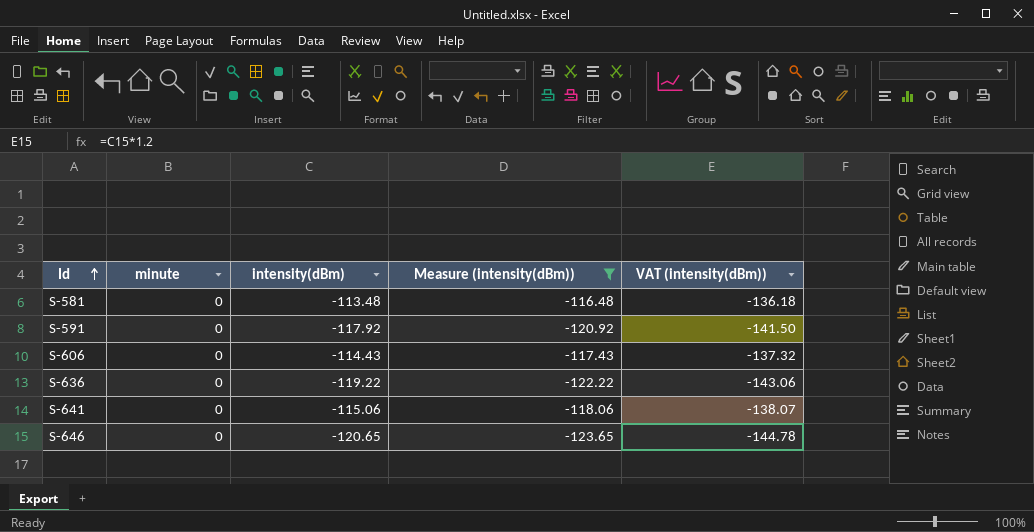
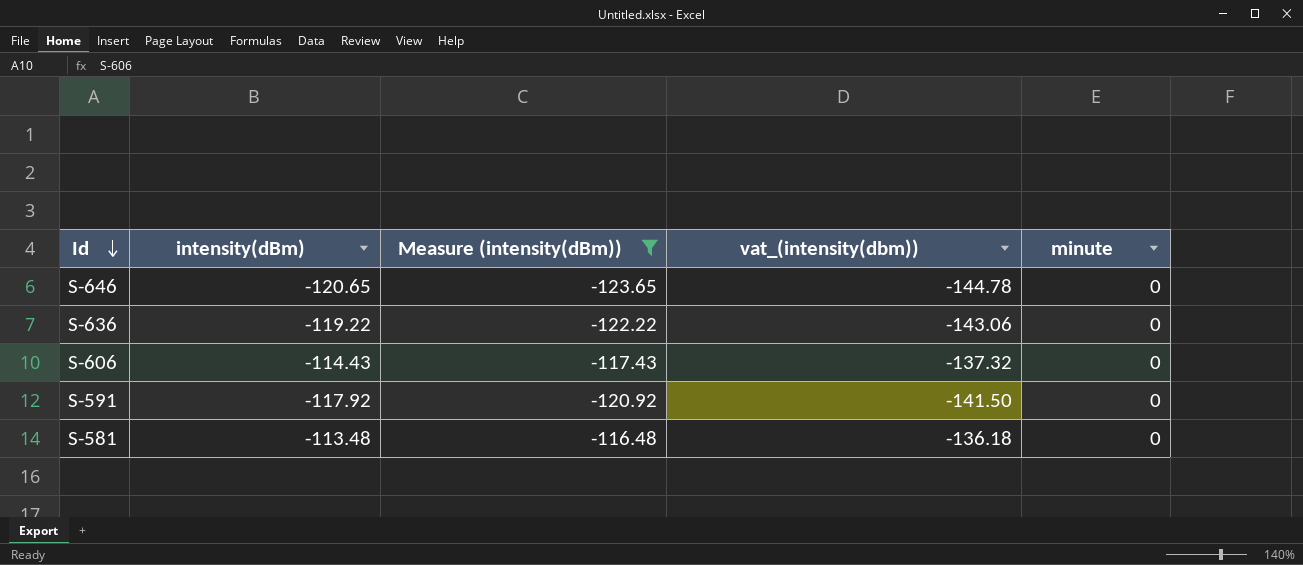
row order: Id ascending -> Id descending
column name: VAT (intensity(dBm)) -> vat_(intensity(dbm))
column minute | position: 2 -> 5
row S-641: 0 | -115.06 | -118.06 | -138.07 -> none

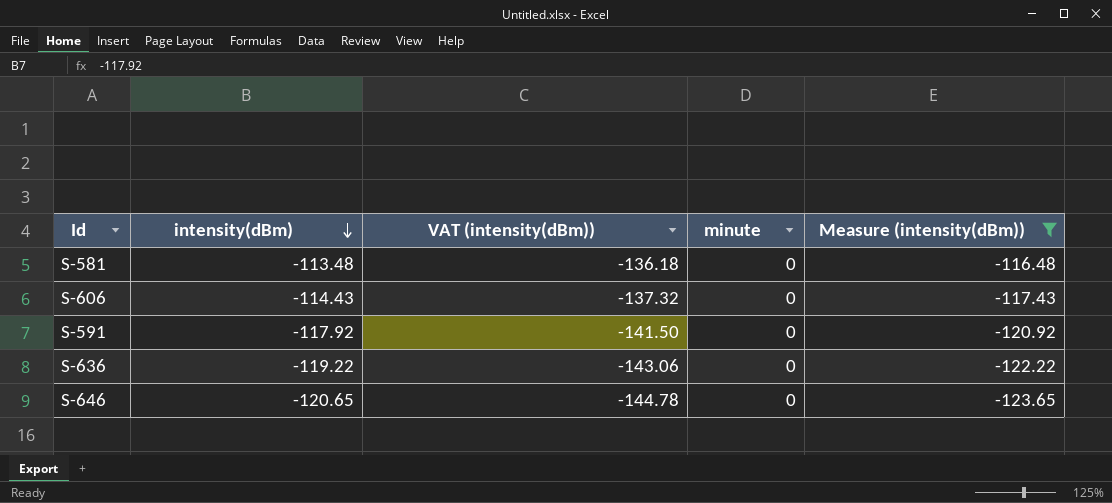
row order: Id descending -> intensity(dBm) descending
column name: vat_(intensity(dbm)) -> VAT (intensity(dBm))
column Measure (intensity(dBm)) | position: 3 -> 5

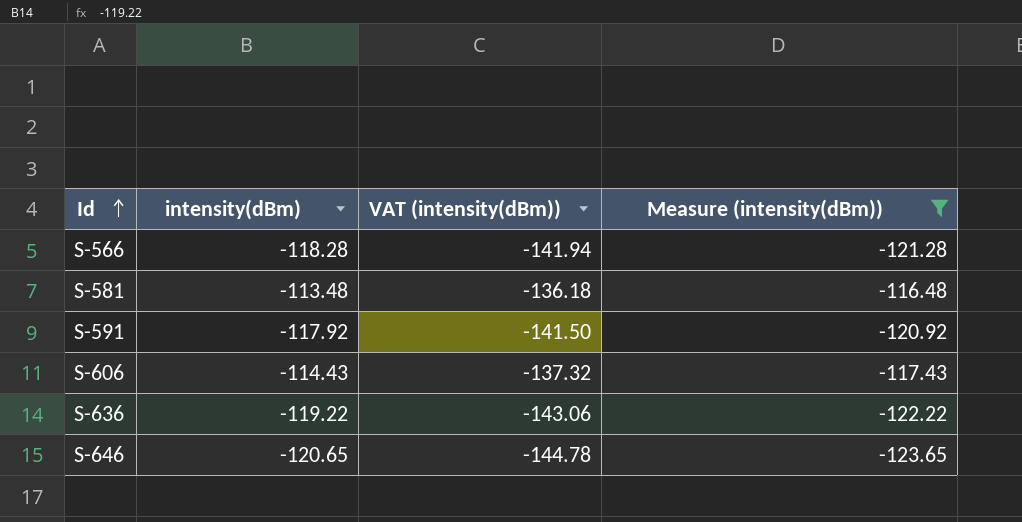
row order: intensity(dBm) descending -> Id ascending
column minute | position: 4 -> none
row S-566: none -> -118.28 | -141.94 | -121.28

